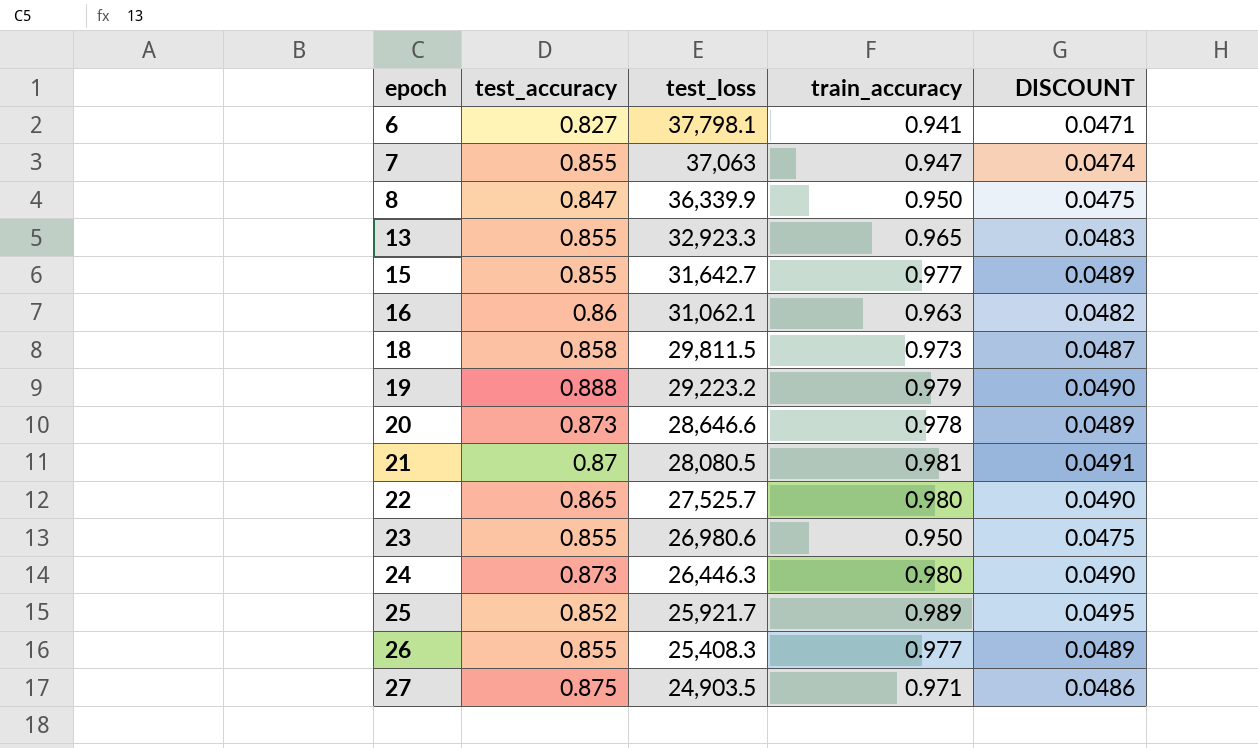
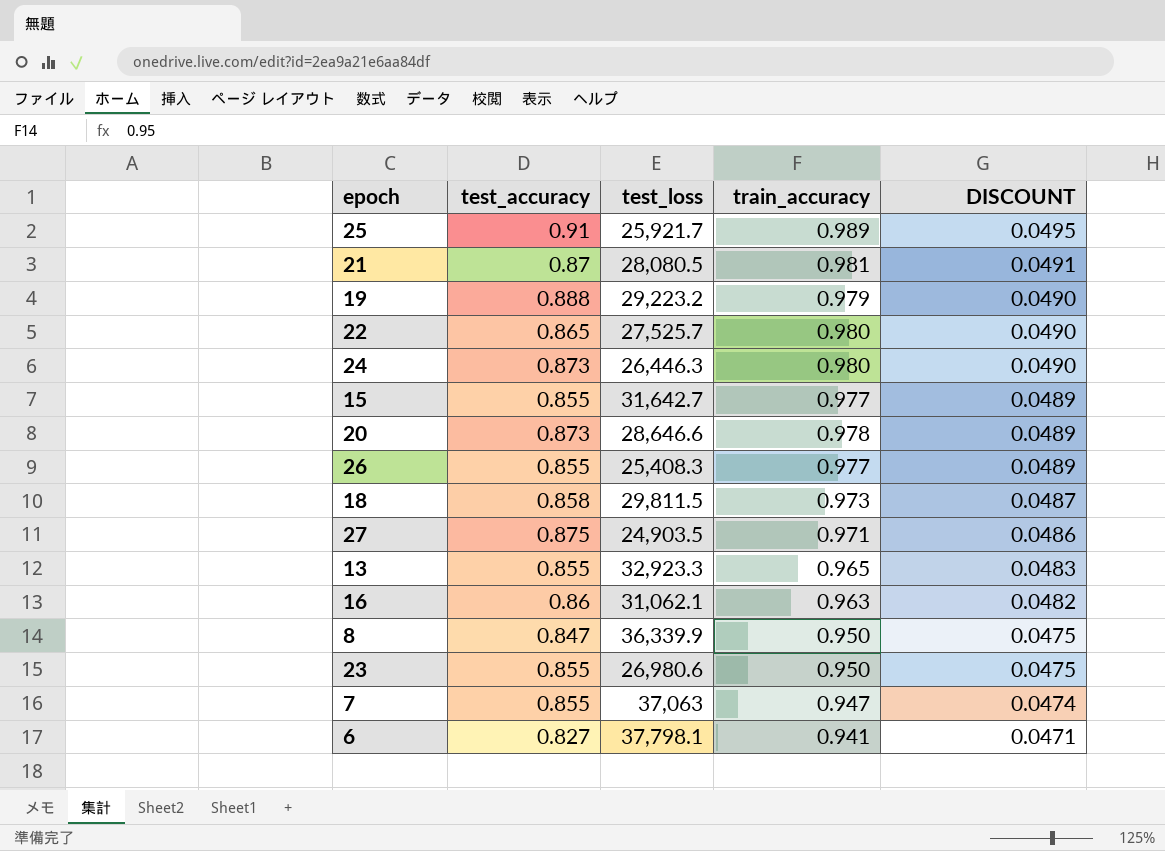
row order: epoch ascending -> DISCOUNT descending
25 | test_accuracy: 0.852 -> 0.91

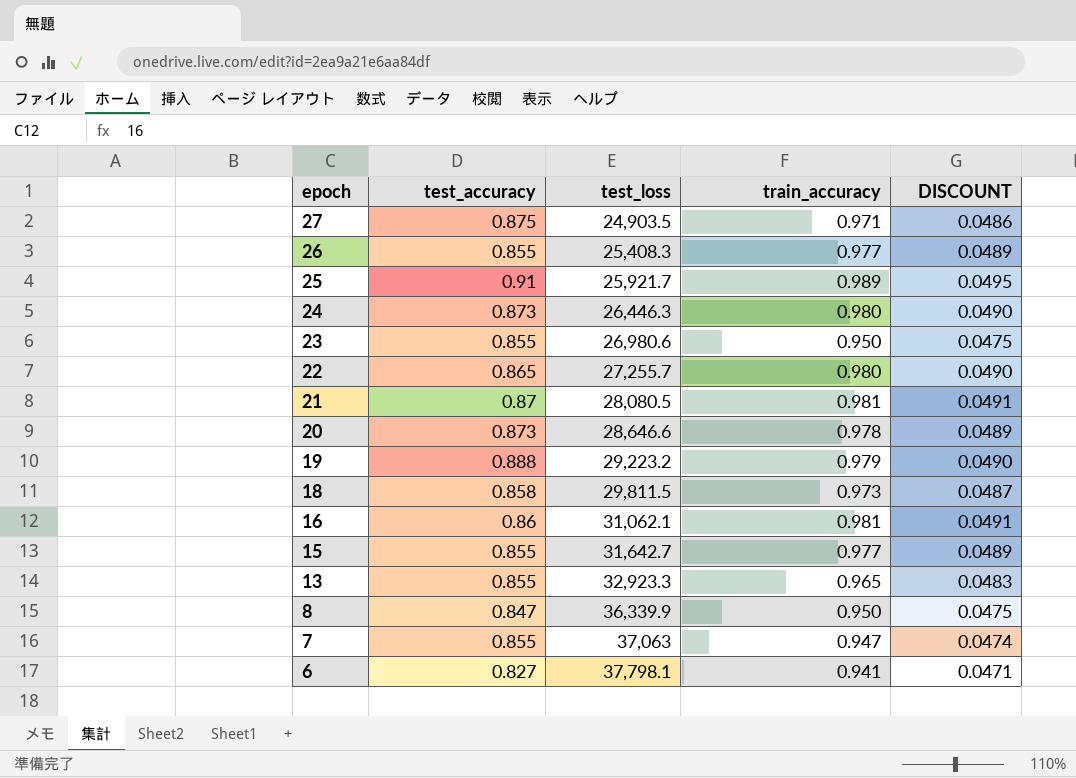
row order: DISCOUNT descending -> epoch descending
22 | test_loss: 27,525.7 -> 27,255.7
16 | train_accuracy: 0.963 -> 0.981
16 | DISCOUNT: 0.0482 -> 0.0491

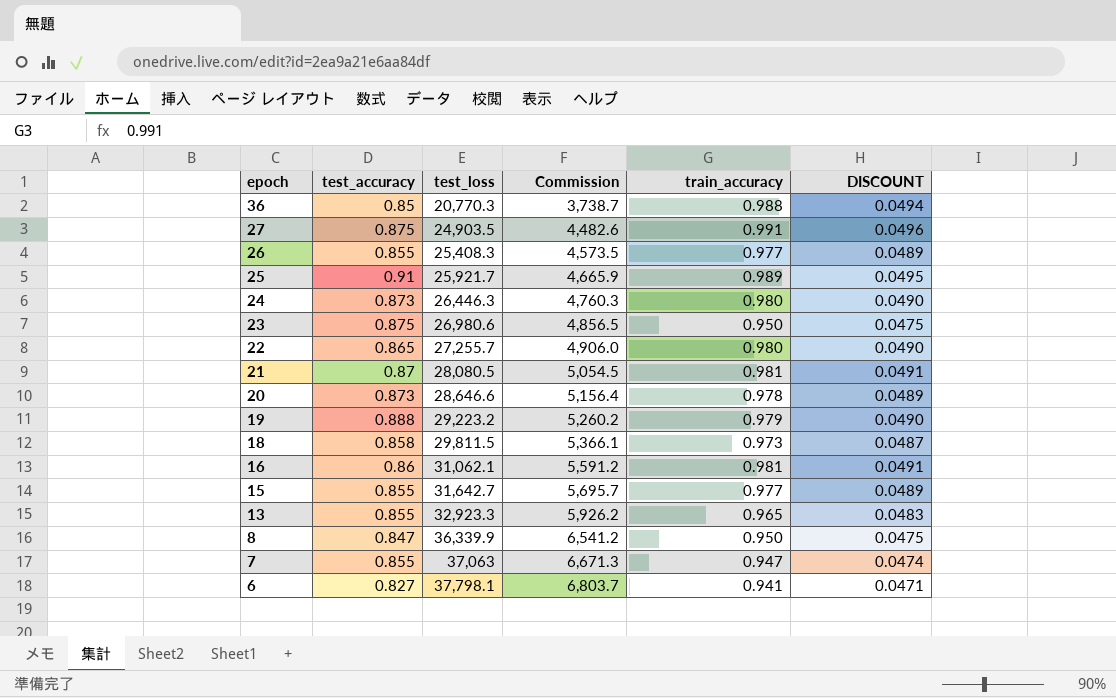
column Commission | formula: none -> [test_loss] * 0.18
row 36: none -> 0.85 | 20,770.3 | 3,738.7 | 0.988 | 0.0494
27 | train_accuracy: 0.971 -> 0.991
27 | DISCOUNT: 0.0486 -> 0.0496
23 | test_accuracy: 0.855 -> 0.875

